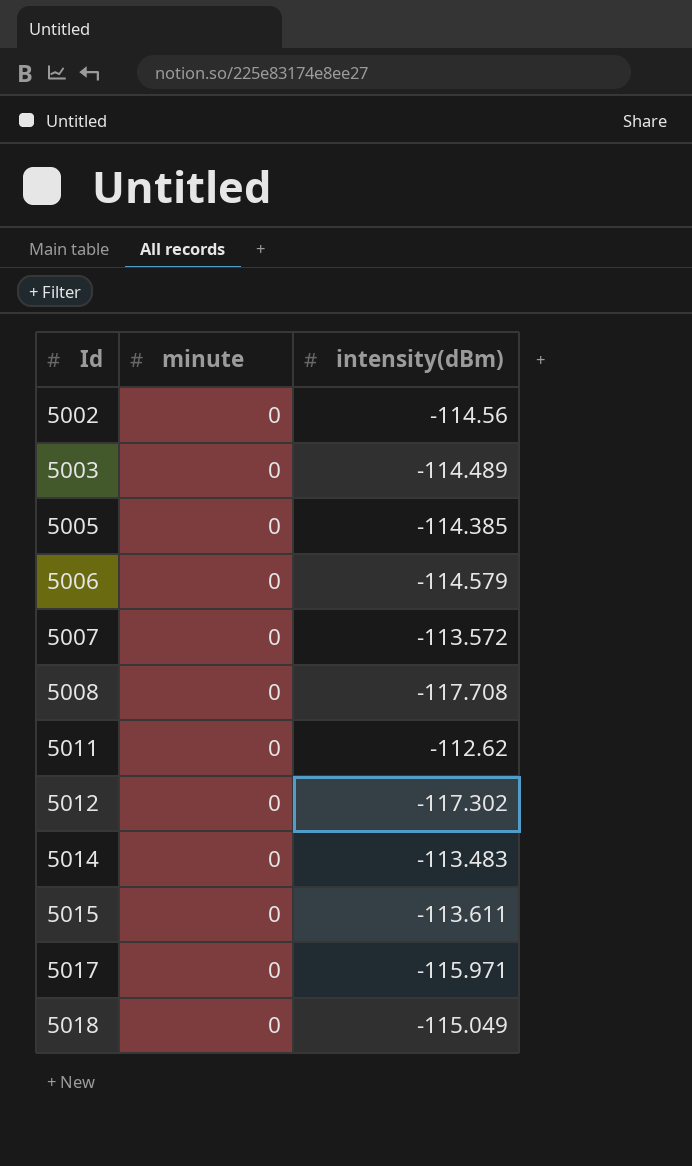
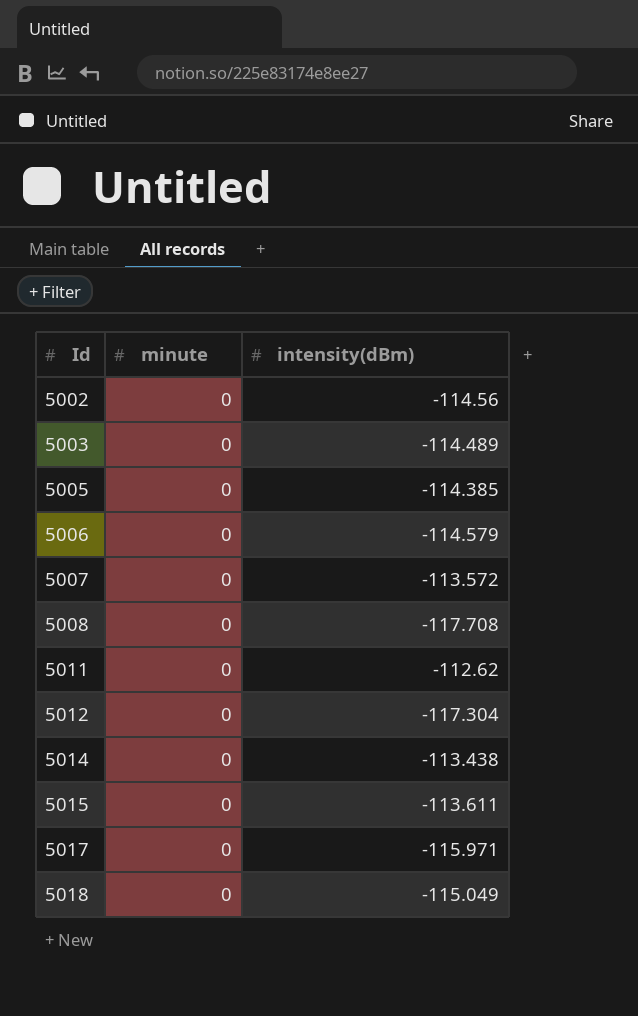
5012 | intensity(dBm): -117.302 -> -117.304
5014 | intensity(dBm): -113.483 -> -113.438

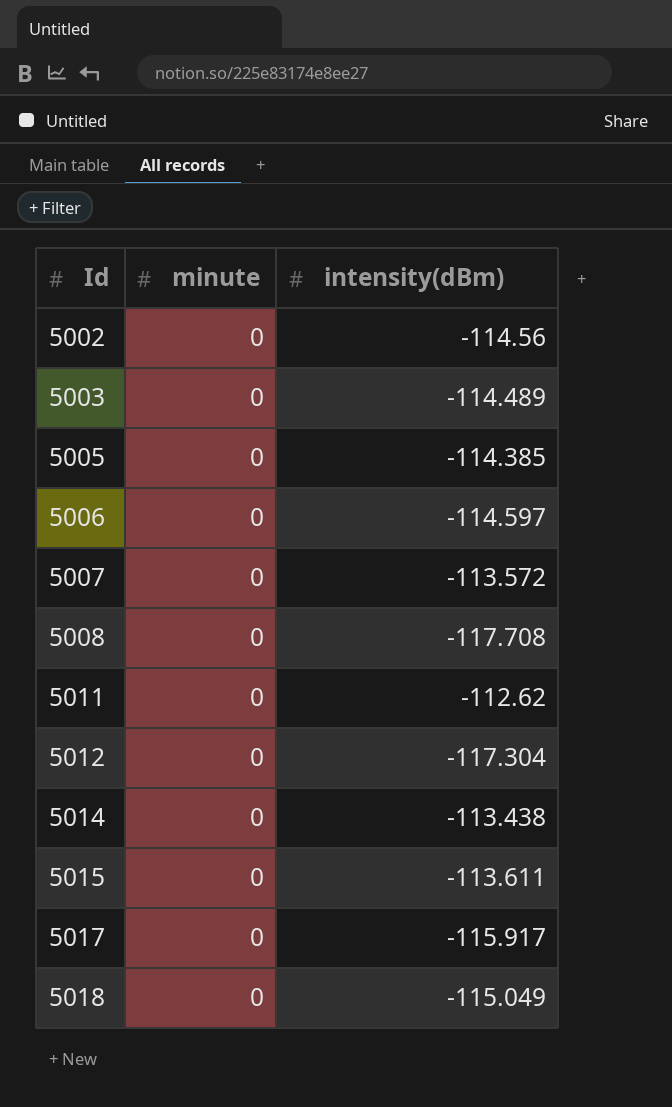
5006 | intensity(dBm): -114.579 -> -114.597
5017 | intensity(dBm): -115.971 -> -115.917

